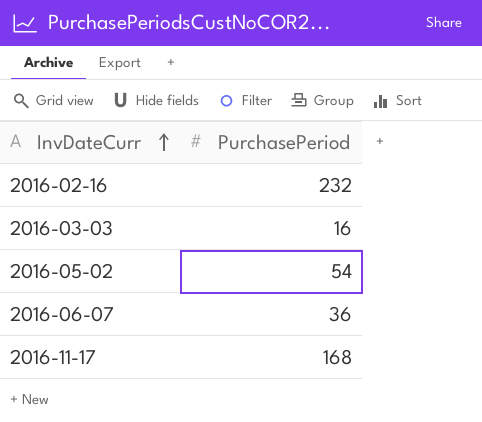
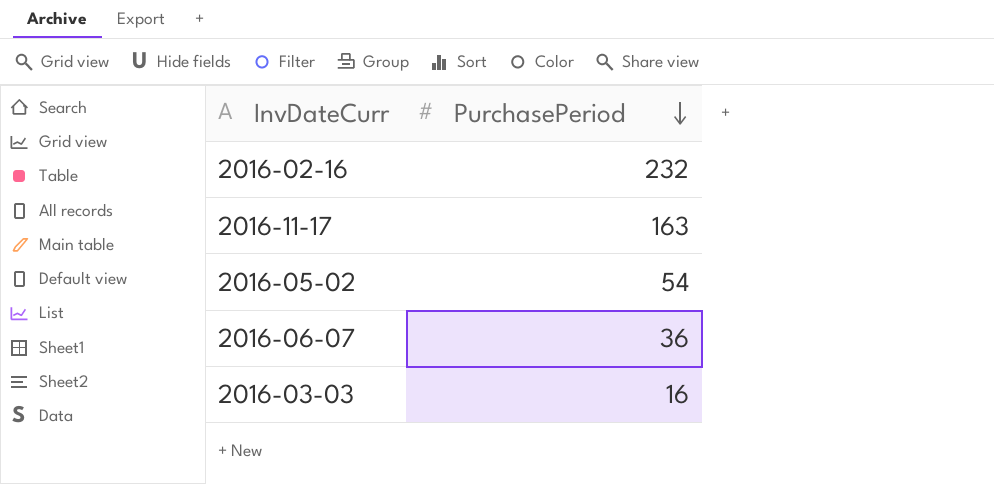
row order: InvDateCurr ascending -> PurchasePeriod descending
2016-11-17 | PurchasePeriod: 168 -> 163

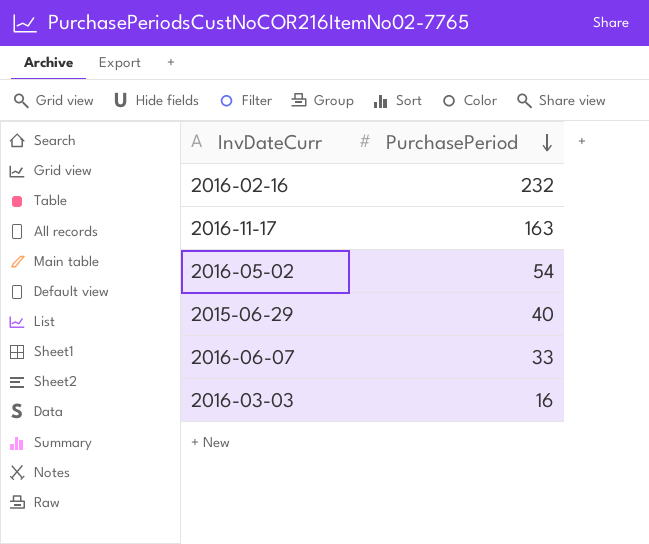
row 2015-06-29: none -> 40
2016-06-07 | PurchasePeriod: 36 -> 33

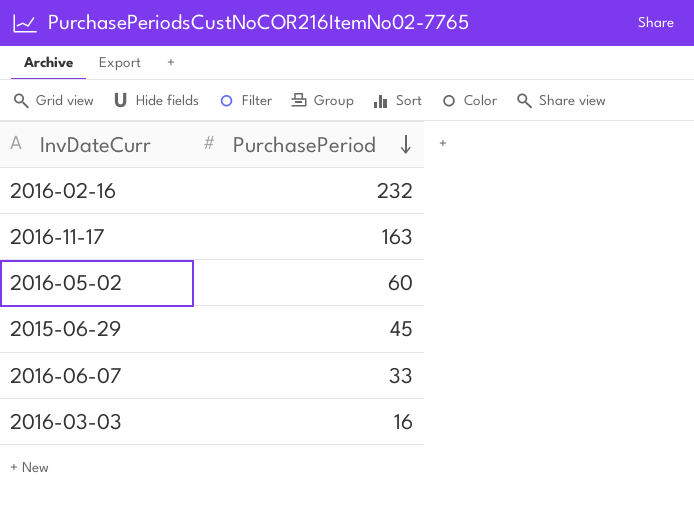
2016-05-02 | PurchasePeriod: 54 -> 60
2015-06-29 | PurchasePeriod: 40 -> 45

